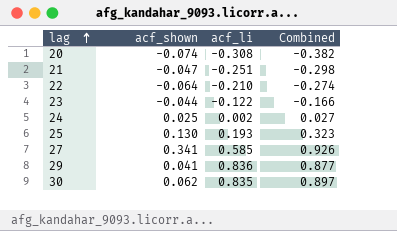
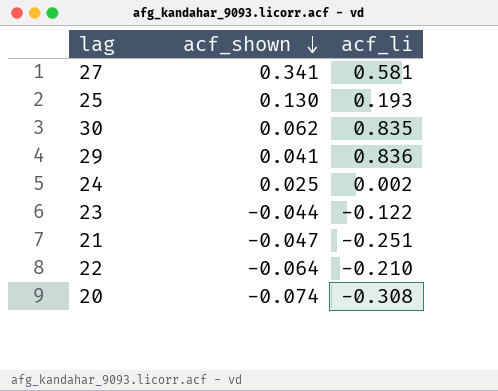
row order: lag ascending -> acf_shown descending
column Combined | formula: [acf_shown] + [acf_li] -> none
27 | acf_li: 0.585 -> 0.581

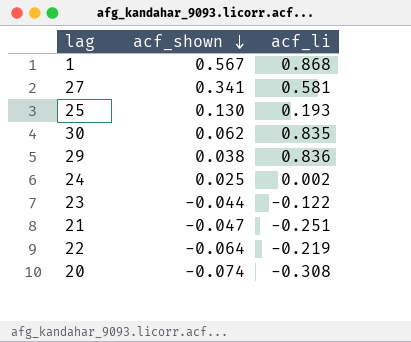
row 1: none -> 0.567 | 0.868
29 | acf_shown: 0.041 -> 0.038
22 | acf_li: -0.210 -> -0.219

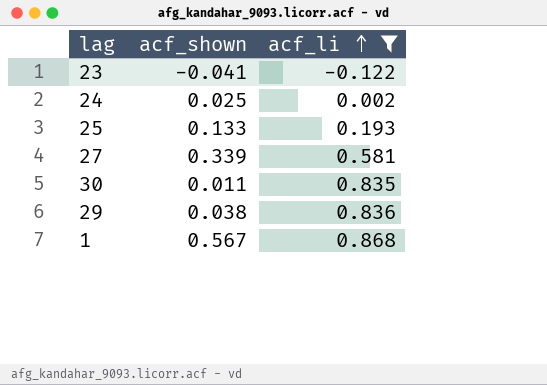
filter: none -> acf_li >= -0.122
row order: acf_shown descending -> acf_li ascending
23 | acf_shown: -0.044 -> -0.041
25 | acf_shown: 0.130 -> 0.133
27 | acf_shown: 0.341 -> 0.339
30 | acf_shown: 0.062 -> 0.011

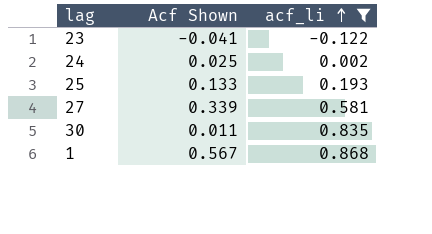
column name: acf_shown -> Acf Shown
row 29: 0.038 | 0.836 -> none

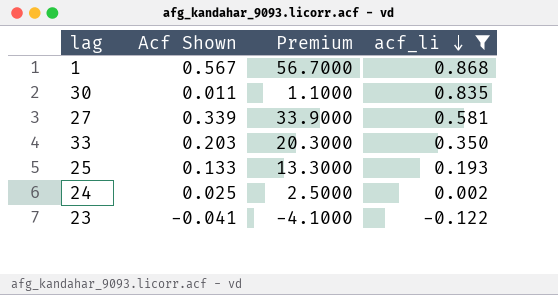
row order: acf_li ascending -> acf_li descending
column Premium | formula: none -> [Acf Shown] * 100
row 33: none -> 0.203 | 20.3000 | 0.350

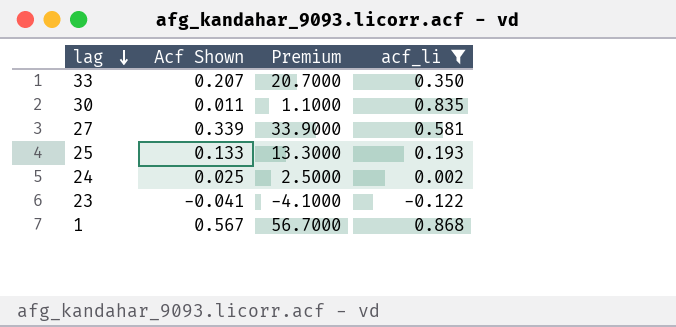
row order: acf_li descending -> lag descending
33 | Acf Shown: 0.203 -> 0.207
33 | Premium: 20.3000 -> 20.7000

